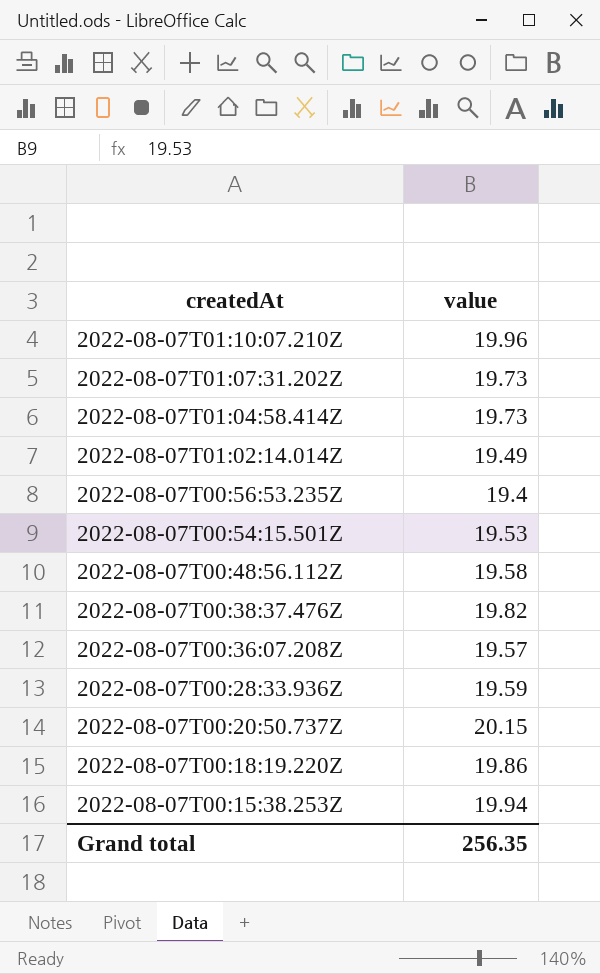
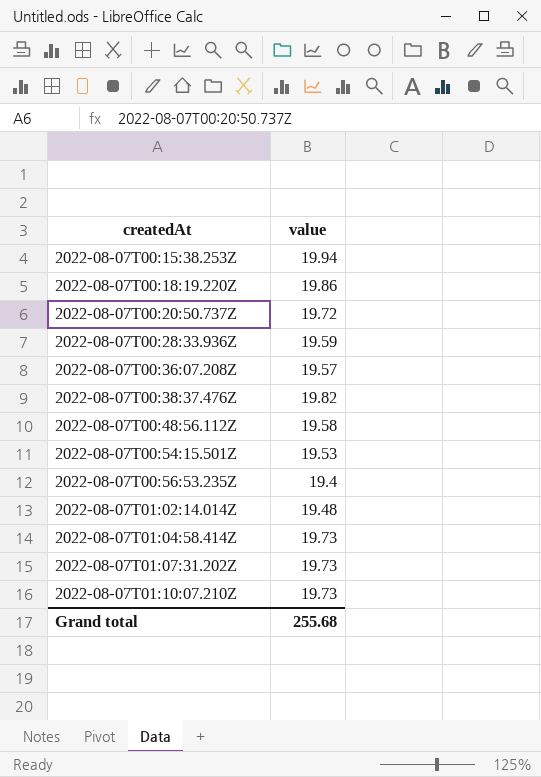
row order: createdAt descending -> createdAt ascending
2022-08-07T00:20:50.737Z | value: 20.15 -> 19.72
2022-08-07T01:02:14.014Z | value: 19.49 -> 19.48
2022-08-07T01:10:07.210Z | value: 19.96 -> 19.73
Grand total | value: 256.35 -> 255.68

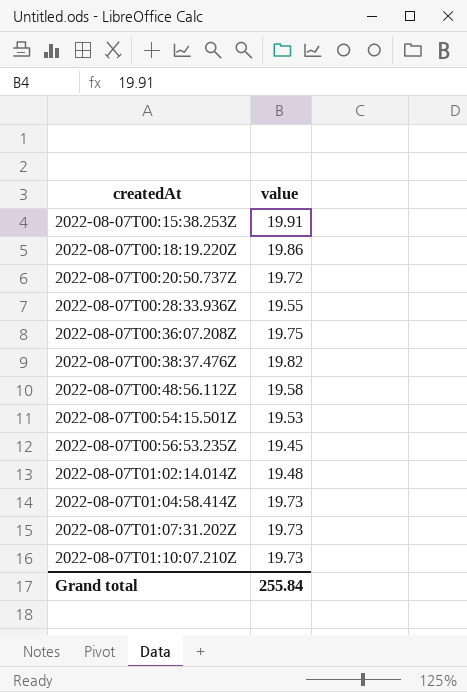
2022-08-07T00:15:38.253Z | value: 19.94 -> 19.91
2022-08-07T00:28:33.936Z | value: 19.59 -> 19.55
2022-08-07T00:36:07.208Z | value: 19.57 -> 19.75
2022-08-07T00:56:53.235Z | value: 19.4 -> 19.45
Grand total | value: 255.68 -> 255.84

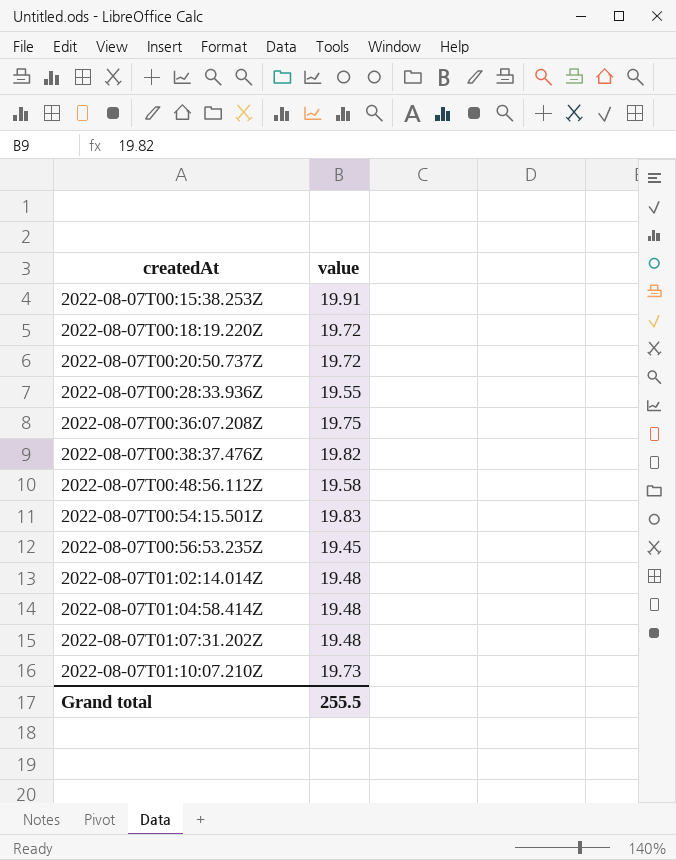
2022-08-07T00:18:19.220Z | value: 19.86 -> 19.72
2022-08-07T00:54:15.501Z | value: 19.53 -> 19.83
2022-08-07T01:04:58.414Z | value: 19.73 -> 19.48
2022-08-07T01:07:31.202Z | value: 19.73 -> 19.48
Grand total | value: 255.84 -> 255.5

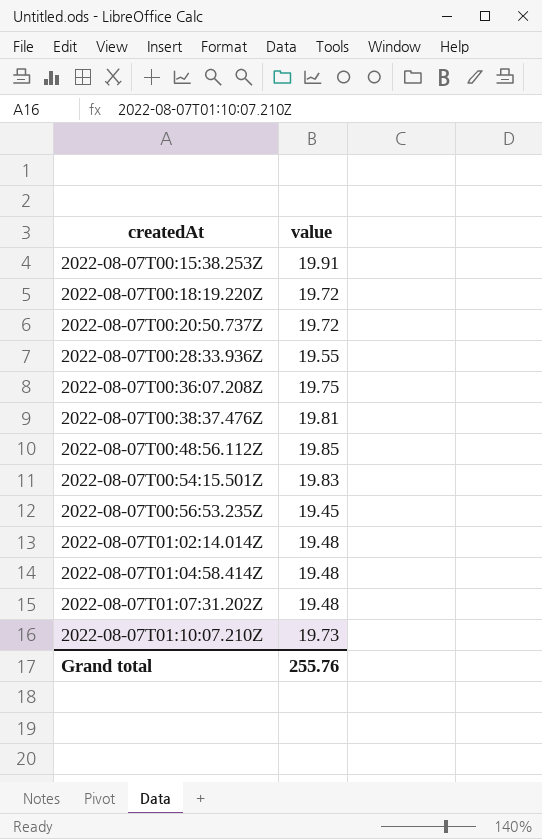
2022-08-07T00:38:37.476Z | value: 19.82 -> 19.81
2022-08-07T00:48:56.112Z | value: 19.58 -> 19.85
Grand total | value: 255.5 -> 255.76

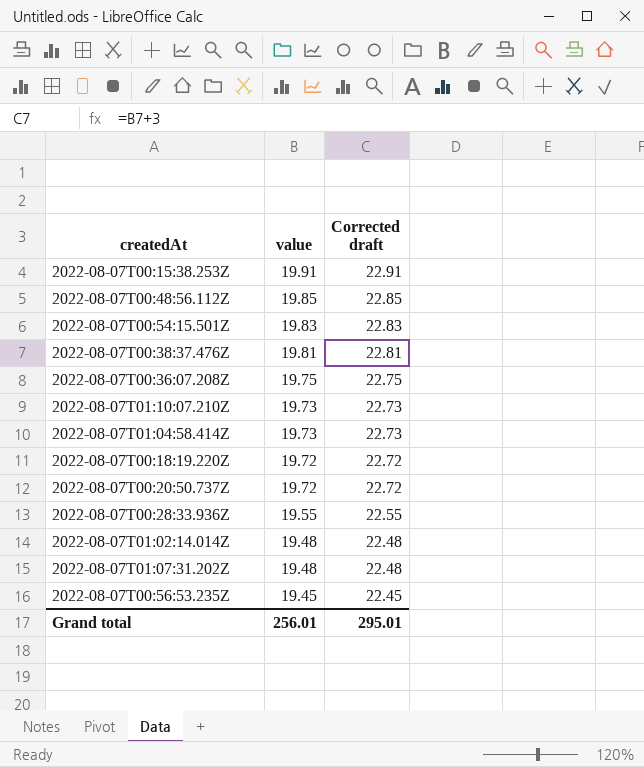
row order: createdAt ascending -> value descending
column Corrected draft | formula: none -> [value] + 3
2022-08-07T01:04:58.414Z | value: 19.48 -> 19.73
Grand total | value: 255.76 -> 256.01

